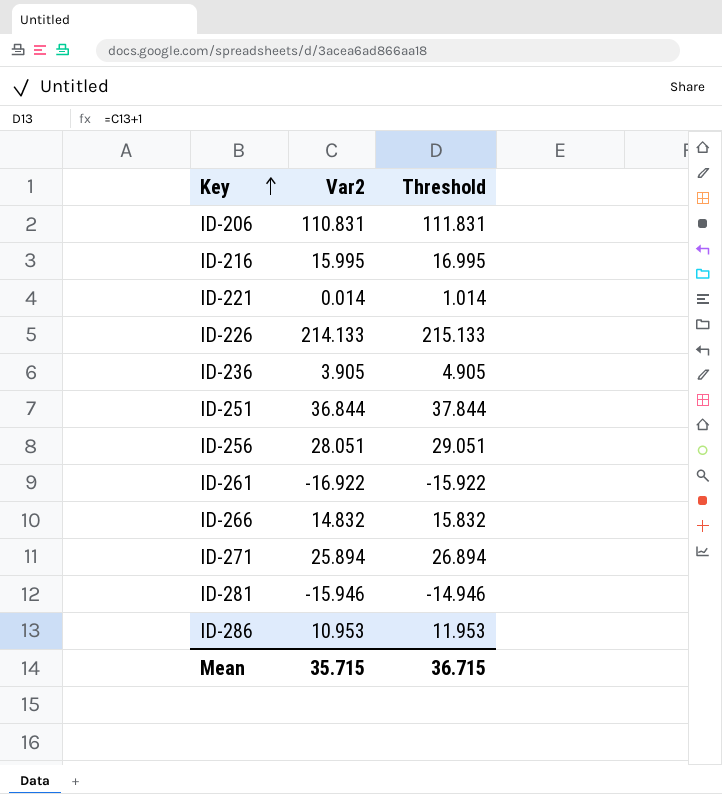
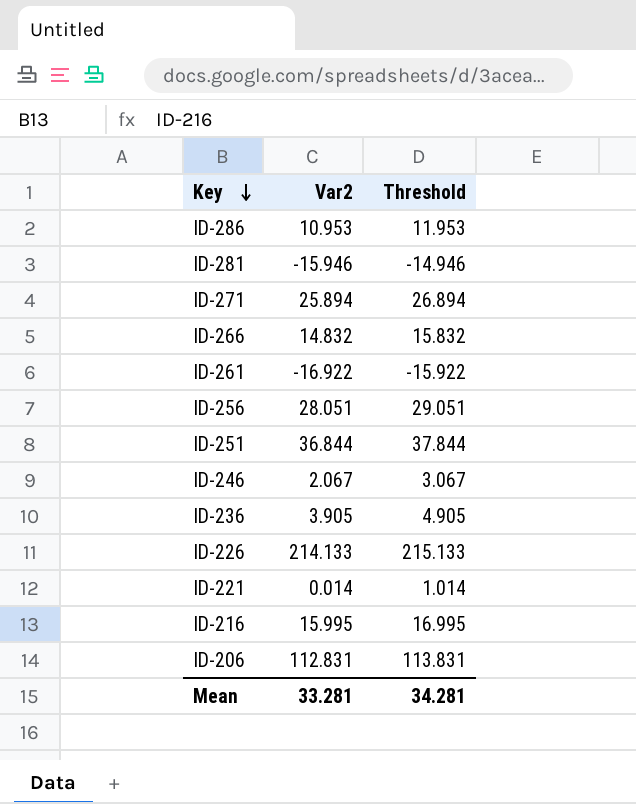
row order: Key ascending -> Key descending
row ID-246: none -> 2.067 | 3.067
ID-206 | Var2: 110.831 -> 112.831
ID-206 | Threshold: 111.831 -> 113.831
Mean | Var2: 35.715 -> 33.281
Mean | Threshold: 36.715 -> 34.281

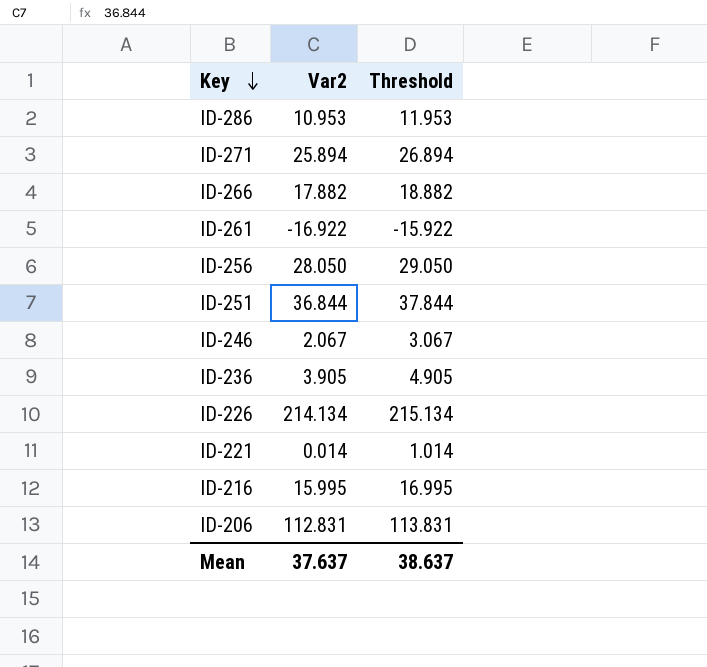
row ID-281: -15.946 | -14.946 -> none
ID-266 | Var2: 14.832 -> 17.882
ID-266 | Threshold: 15.832 -> 18.882
ID-256 | Var2: 28.051 -> 28.050
ID-256 | Threshold: 29.051 -> 29.050
ID-226 | Var2: 214.133 -> 214.134
ID-226 | Threshold: 215.133 -> 215.134
Mean | Var2: 33.281 -> 37.637
Mean | Threshold: 34.281 -> 38.637

